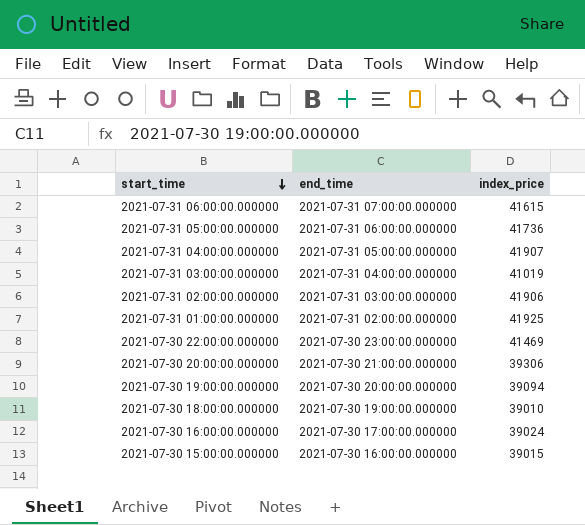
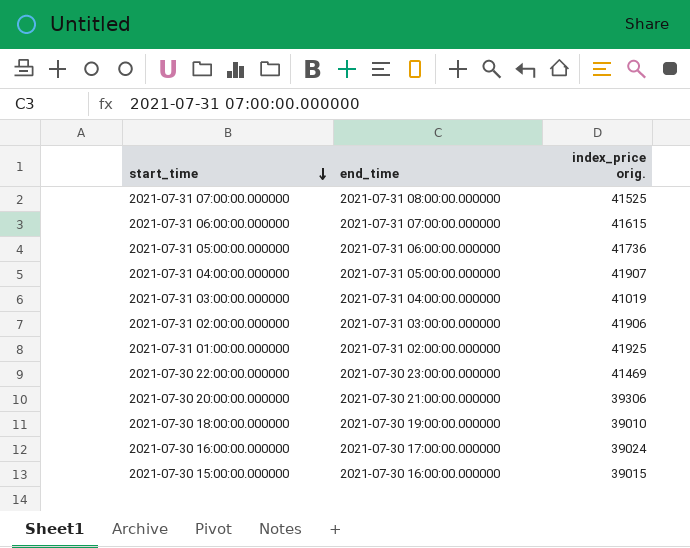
column name: index_price -> index_price orig.
row 2021-07-30 19:00:00.000000: 2021-07-30 20:00:00.000000 | 39094 -> none
row 2021-07-31 07:00:00.000000: none -> 2021-07-31 08:00:00.000000 | 41525

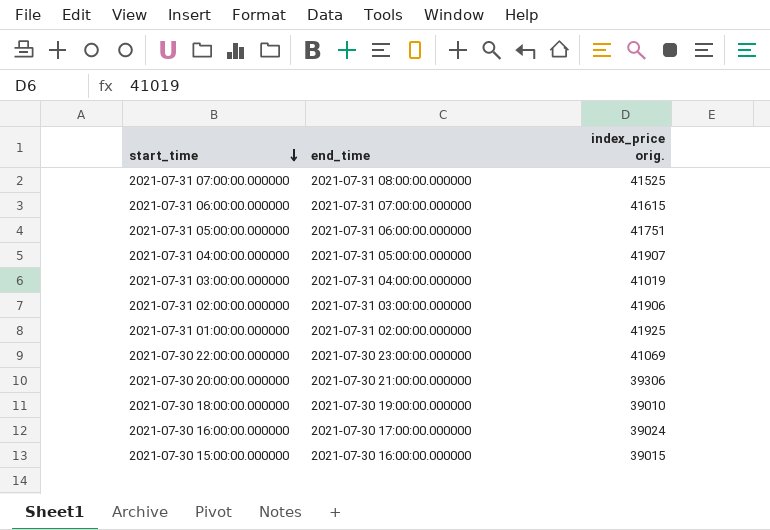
2021-07-31 05:00:00.000000 | index_price orig.: 41736 -> 41751
2021-07-30 22:00:00.000000 | index_price orig.: 41469 -> 41069

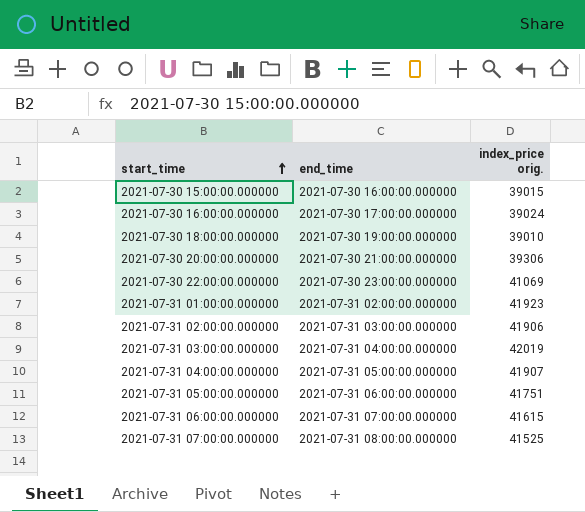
row order: start_time descending -> start_time ascending
2021-07-31 01:00:00.000000 | index_price orig.: 41925 -> 41923
2021-07-31 03:00:00.000000 | index_price orig.: 41019 -> 42019

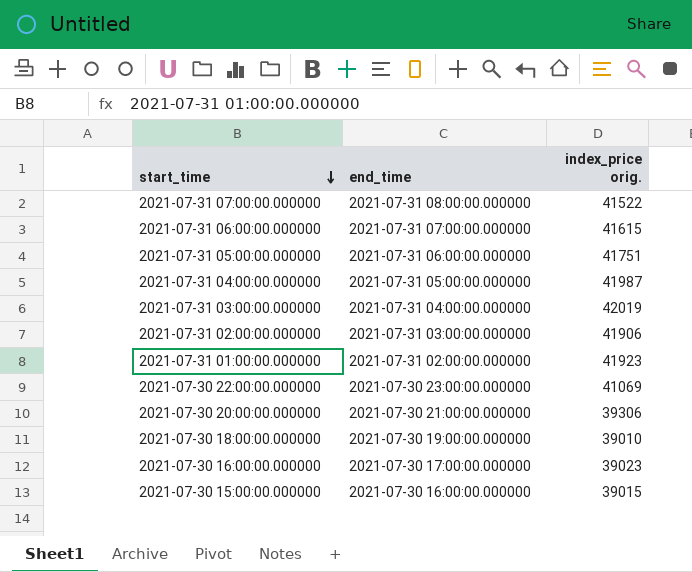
row order: start_time ascending -> start_time descending
2021-07-31 07:00:00.000000 | index_price orig.: 41525 -> 41522
2021-07-31 04:00:00.000000 | index_price orig.: 41907 -> 41987
2021-07-30 16:00:00.000000 | index_price orig.: 39024 -> 39023

